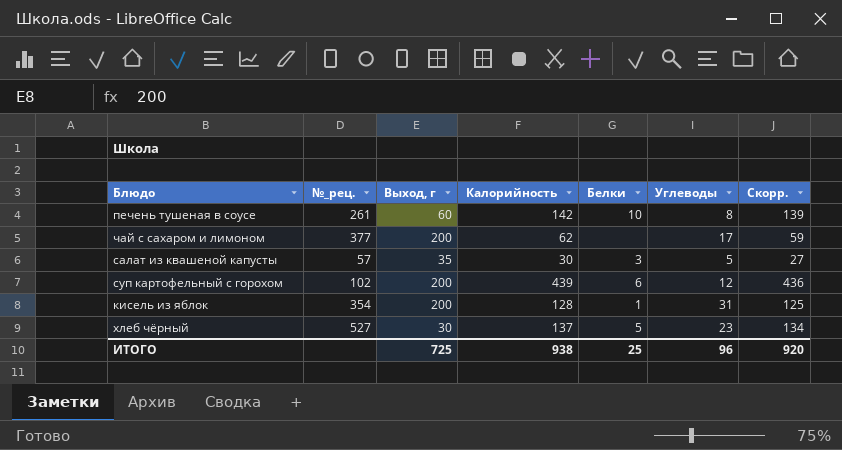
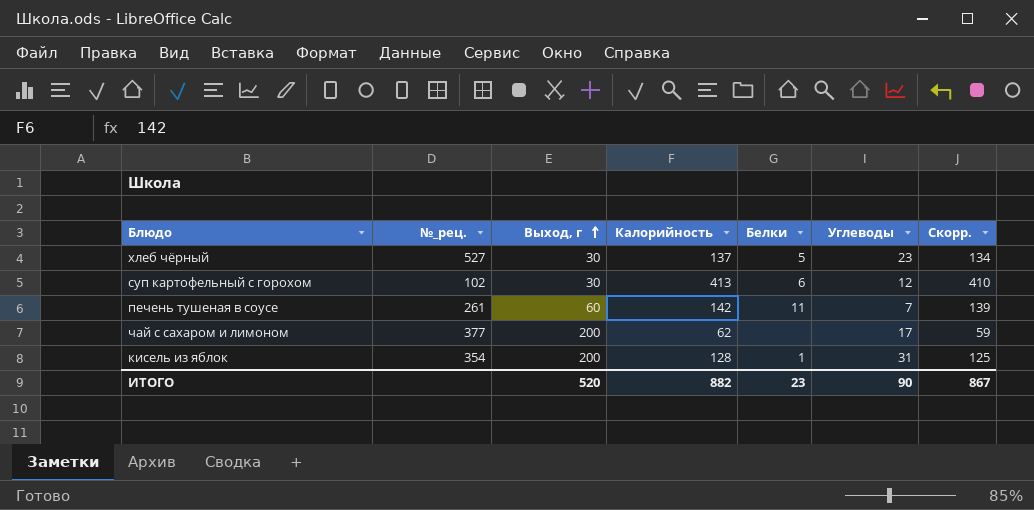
row order: none -> Выход, г ascending
row салат из квашеной капусты: 57 | 35 | 30 | 3 | 5 | 27 -> none
суп картофельный с горохом | Выход, г: 200 -> 30
суп картофельный с горохом | Калорийность: 439 -> 413
суп картофельный с горохом | Скорр.: 436 -> 410
печень тушеная в соусе | Белки: 10 -> 11
печень тушеная в соусе | Углеводы: 8 -> 7
ИТОГО | Выход, г: 725 -> 520
ИТОГО | Калорийность: 938 -> 882
ИТОГО | Белки: 25 -> 23
ИТОГО | Углеводы: 96 -> 90
ИТОГО | Скорр.: 920 -> 867

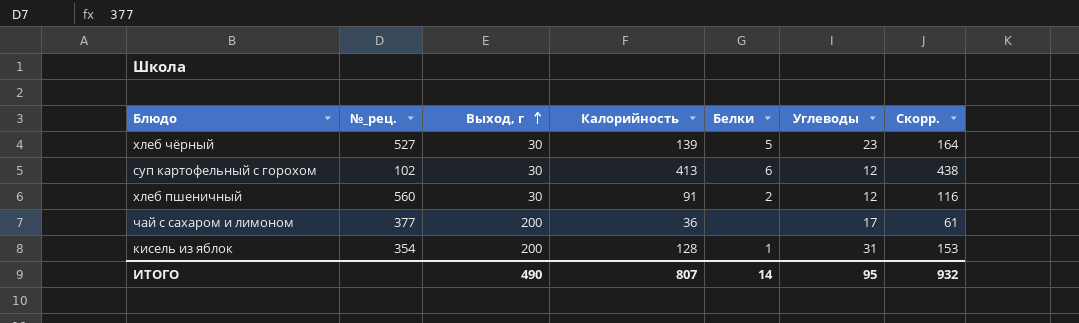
column Скорр. | formula: [Калорийность] - 3 -> [Калорийность] + 25
row печень тушеная в соусе: 261 | 60 | 142 | 11 | 7 | 139 -> none
хлеб чёрный | Калорийность: 137 -> 139
row хлеб пшеничный: none -> 560 | 30 | 91 | 2 | 12 | 116
чай с сахаром и лимоном | Калорийность: 62 -> 36
ИТОГО | Выход, г: 520 -> 490
ИТОГО | Калорийность: 882 -> 807
ИТОГО | Белки: 23 -> 14
ИТОГО | Углеводы: 90 -> 95
ИТОГО | Скорр.: 867 -> 932

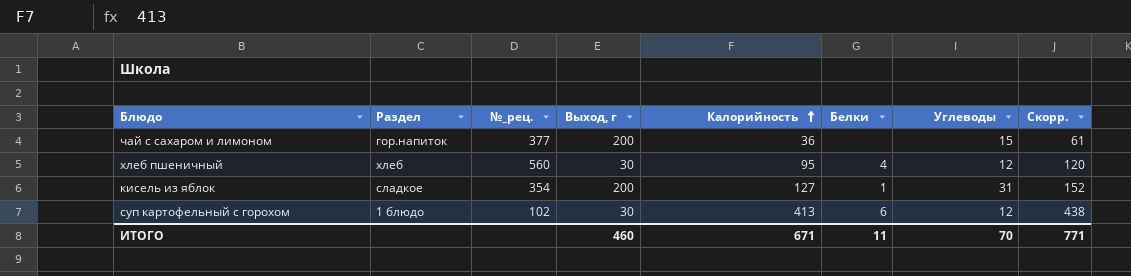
row order: Выход, г ascending -> Калорийность ascending
column Раздел | position: none -> 2
row хлеб чёрный: 527 | 30 | 139 | 5 | 23 | 164 -> none
чай с сахаром и лимоном | Углеводы: 17 -> 15
хлеб пшеничный | Калорийность: 91 -> 95
хлеб пшеничный | Белки: 2 -> 4
хлеб пшеничный | Скорр.: 116 -> 120
кисель из яблок | Калорийность: 128 -> 127
кисель из яблок | Скорр.: 153 -> 152
ИТОГО | Выход, г: 490 -> 460
ИТОГО | Калорийность: 807 -> 671
ИТОГО | Белки: 14 -> 11
ИТОГО | Углеводы: 95 -> 70
ИТОГО | Скорр.: 932 -> 771

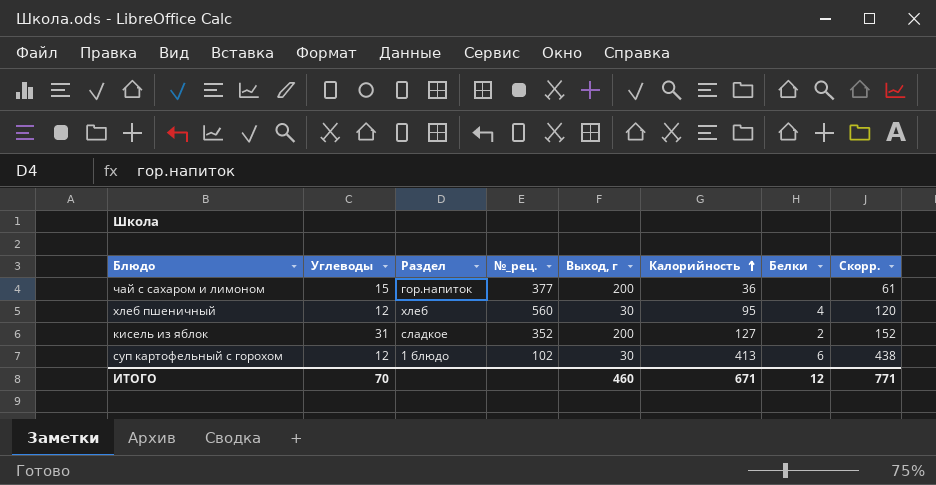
column Углеводы | position: 7 -> 2
кисель из яблок | №_рец.: 354 -> 352
кисель из яблок | Белки: 1 -> 2
ИТОГО | Белки: 11 -> 12

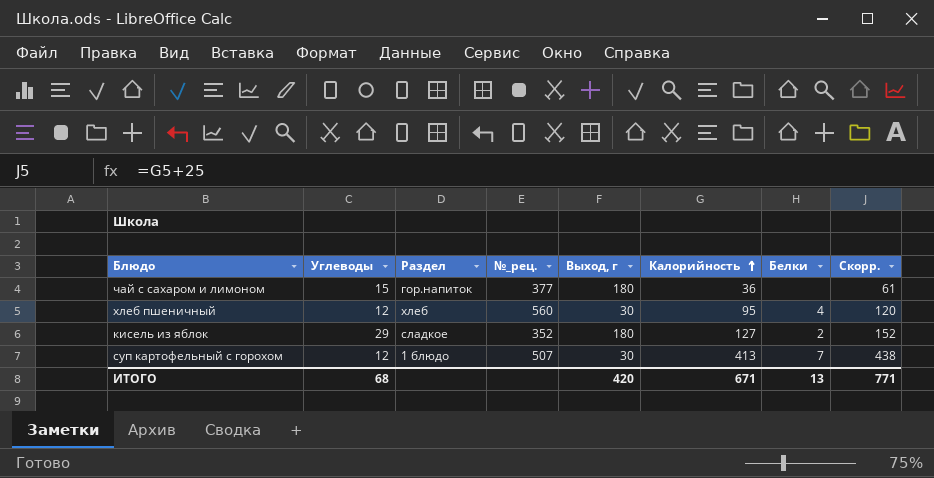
чай с сахаром и лимоном | Выход, г: 200 -> 180
кисель из яблок | Углеводы: 31 -> 29
кисель из яблок | Выход, г: 200 -> 180
суп картофельный с горохом | №_рец.: 102 -> 507
суп картофельный с горохом | Белки: 6 -> 7
ИТОГО | Углеводы: 70 -> 68
ИТОГО | Выход, г: 460 -> 420
ИТОГО | Белки: 12 -> 13

